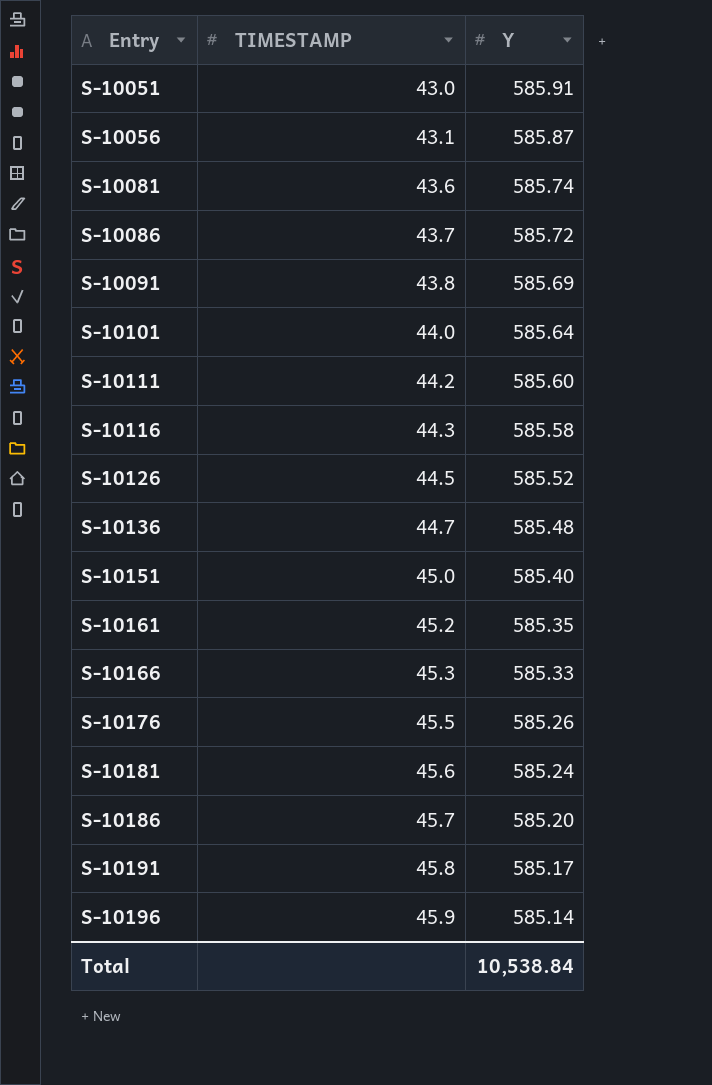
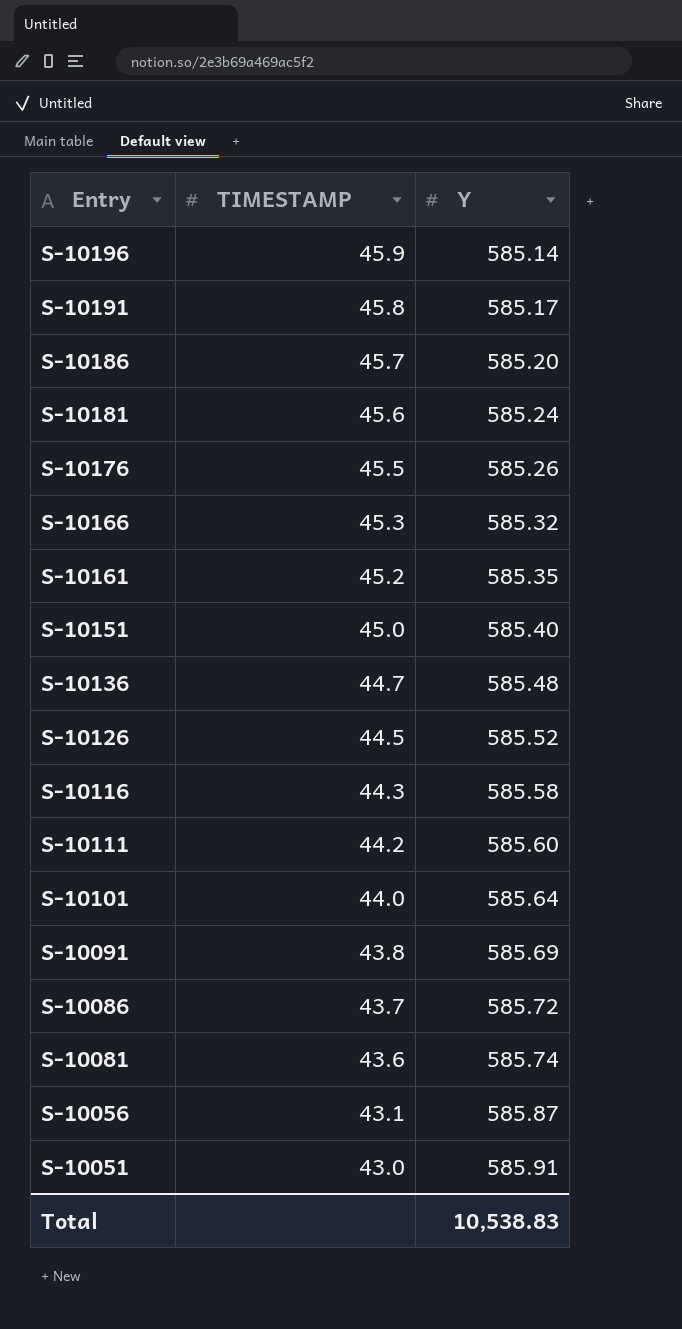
row order: Entry ascending -> Entry descending
S-10166 | Y: 585.33 -> 585.32
Total | Y: 10,538.84 -> 10,538.83

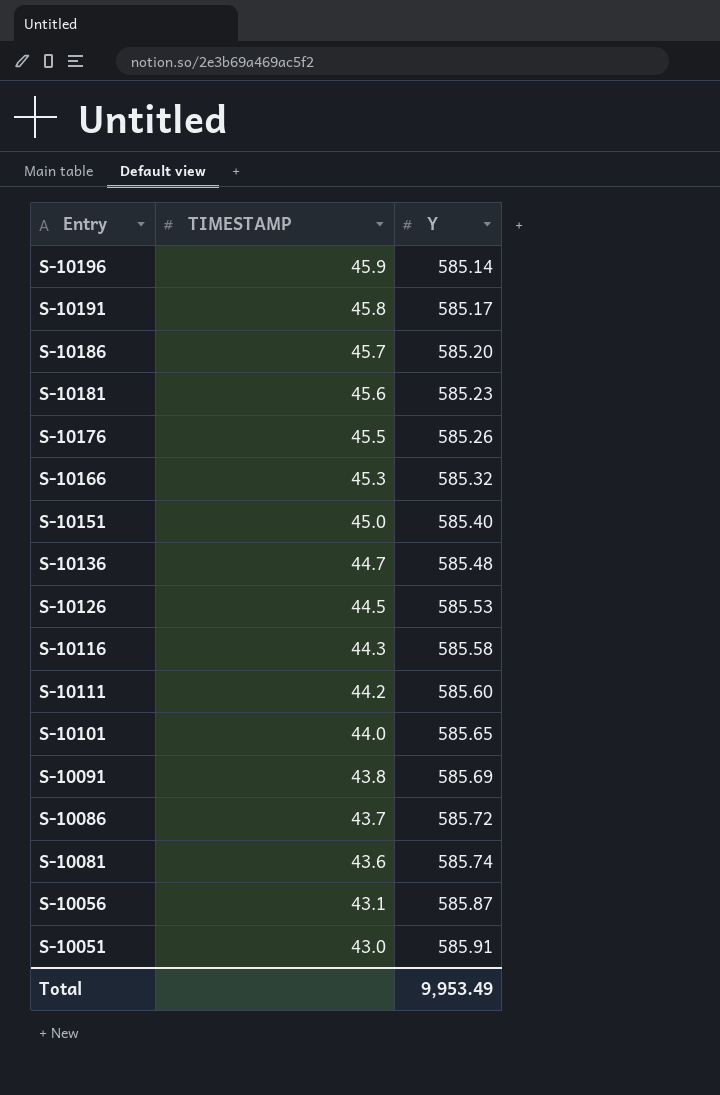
row S-10161: 45.2 | 585.35 -> none
S-10181 | Y: 585.24 -> 585.23
S-10126 | Y: 585.52 -> 585.53
S-10101 | Y: 585.64 -> 585.65
Total | Y: 10,538.83 -> 9,953.49

